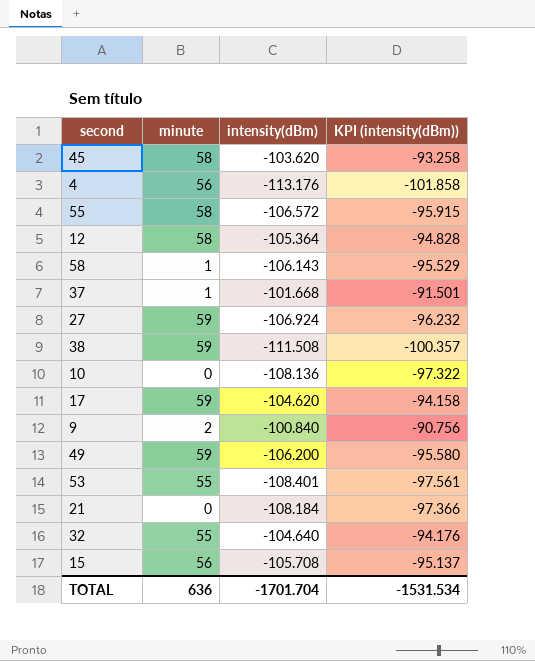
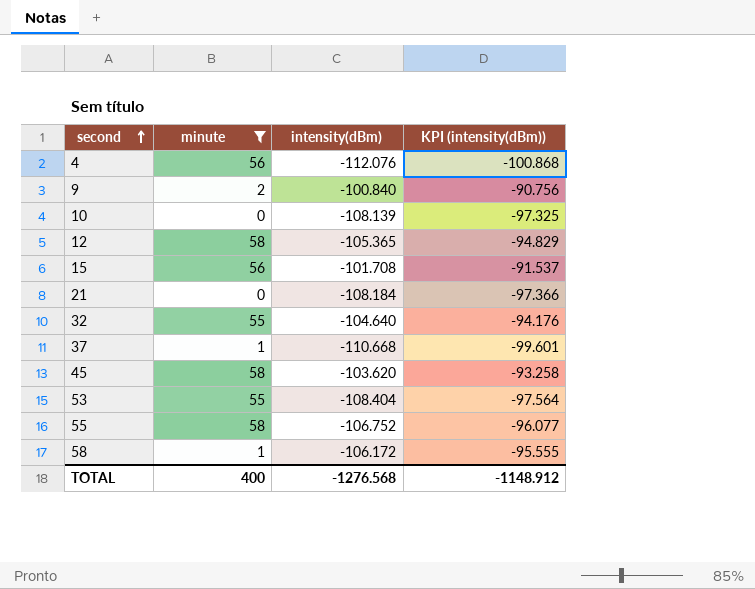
filter: none -> minute != 59
row order: none -> second ascending
4 | intensity(dBm): -113.176 -> -112.076
4 | KPI (intensity(dBm)): -101.858 -> -100.868
10 | intensity(dBm): -108.136 -> -108.139
10 | KPI (intensity(dBm)): -97.322 -> -97.325
12 | intensity(dBm): -105.364 -> -105.365
12 | KPI (intensity(dBm)): -94.828 -> -94.829
15 | intensity(dBm): -105.708 -> -101.708
15 | KPI (intensity(dBm)): -95.137 -> -91.537
37 | intensity(dBm): -101.668 -> -110.668
37 | KPI (intensity(dBm)): -91.501 -> -99.601
53 | intensity(dBm): -108.401 -> -108.404
53 | KPI (intensity(dBm)): -97.561 -> -97.564
55 | intensity(dBm): -106.572 -> -106.752
55 | KPI (intensity(dBm)): -95.915 -> -96.077
58 | intensity(dBm): -106.143 -> -106.172
58 | KPI (intensity(dBm)): -95.529 -> -95.555
TOTAL | minute: 636 -> 400
TOTAL | intensity(dBm): -1701.704 -> -1276.568
TOTAL | KPI (intensity(dBm)): -1531.534 -> -1148.912

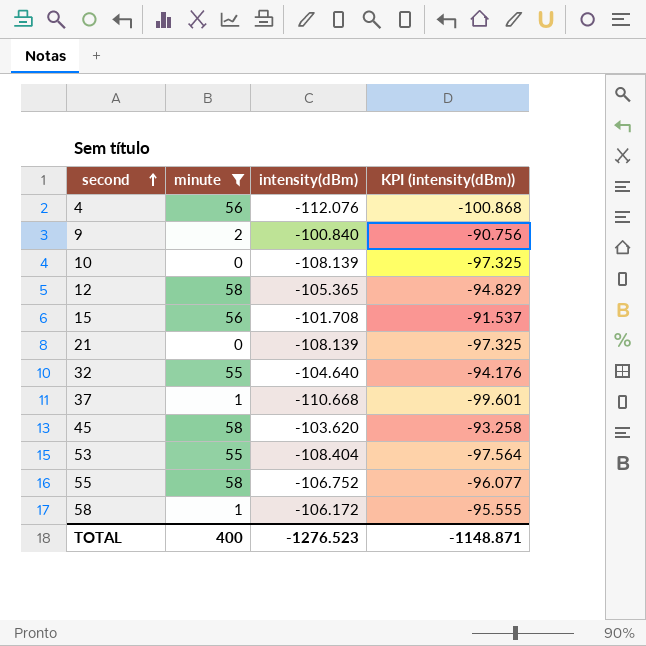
21 | intensity(dBm): -108.184 -> -108.139
21 | KPI (intensity(dBm)): -97.366 -> -97.325
TOTAL | intensity(dBm): -1276.568 -> -1276.523
TOTAL | KPI (intensity(dBm)): -1148.912 -> -1148.871

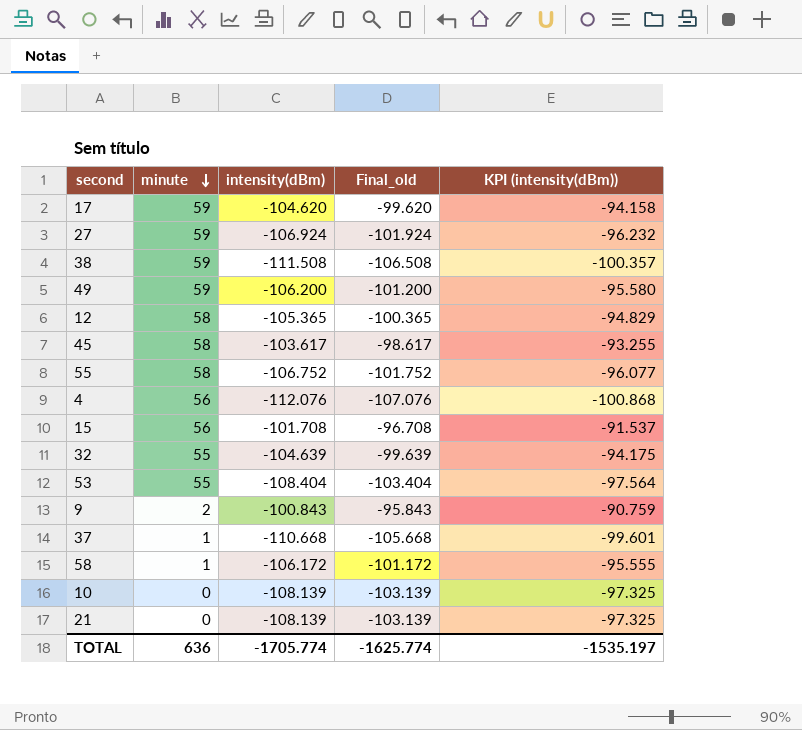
filter: minute != 59 -> none
row order: second ascending -> minute descending
column Final_old | formula: none -> [intensity(dBm)] + 5
45 | intensity(dBm): -103.620 -> -103.617
45 | KPI (intensity(dBm)): -93.258 -> -93.255
32 | intensity(dBm): -104.640 -> -104.639
32 | KPI (intensity(dBm)): -94.176 -> -94.175
9 | intensity(dBm): -100.840 -> -100.843
9 | KPI (intensity(dBm)): -90.756 -> -90.759
TOTAL | minute: 400 -> 636
TOTAL | intensity(dBm): -1276.523 -> -1705.774
TOTAL | KPI (intensity(dBm)): -1148.871 -> -1535.197

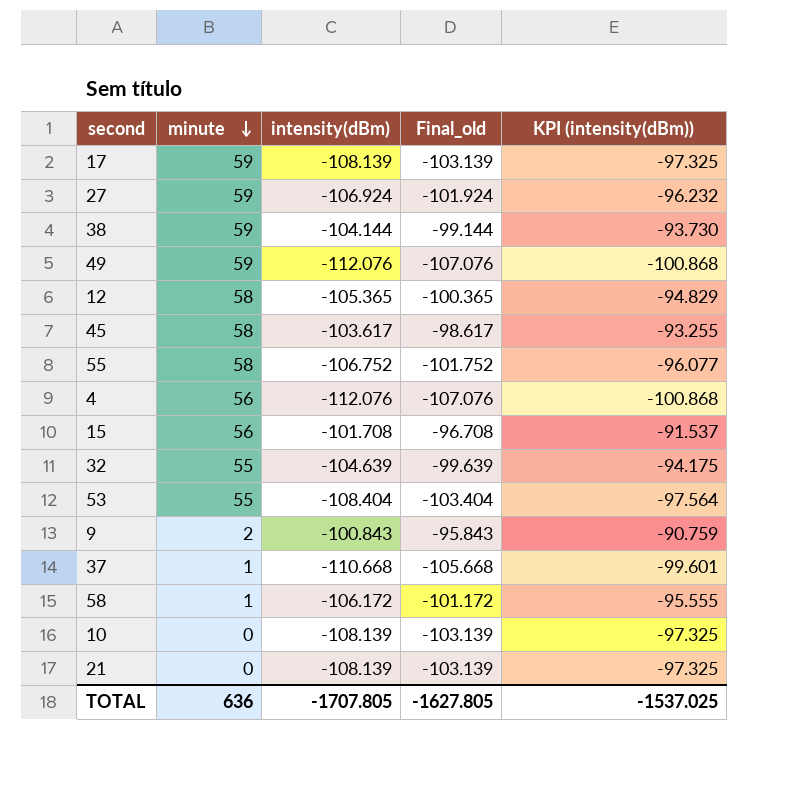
17 | intensity(dBm): -104.620 -> -108.139
17 | Final_old: -99.620 -> -103.139
17 | KPI (intensity(dBm)): -94.158 -> -97.325
38 | intensity(dBm): -111.508 -> -104.144
38 | Final_old: -106.508 -> -99.144
38 | KPI (intensity(dBm)): -100.357 -> -93.730
49 | intensity(dBm): -106.200 -> -112.076
49 | Final_old: -101.200 -> -107.076
49 | KPI (intensity(dBm)): -95.580 -> -100.868
TOTAL | intensity(dBm): -1705.774 -> -1707.805
TOTAL | Final_old: -1625.774 -> -1627.805
TOTAL | KPI (intensity(dBm)): -1535.197 -> -1537.025

